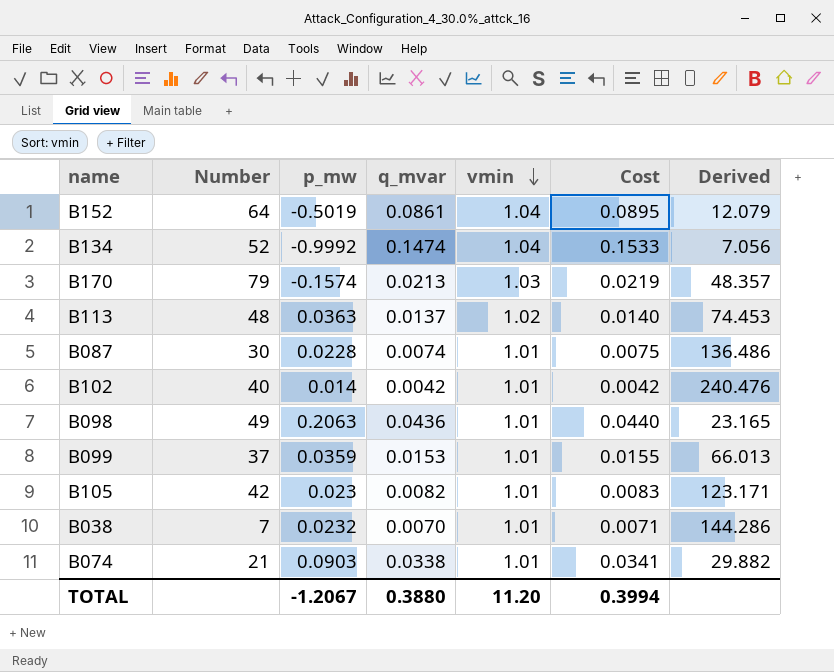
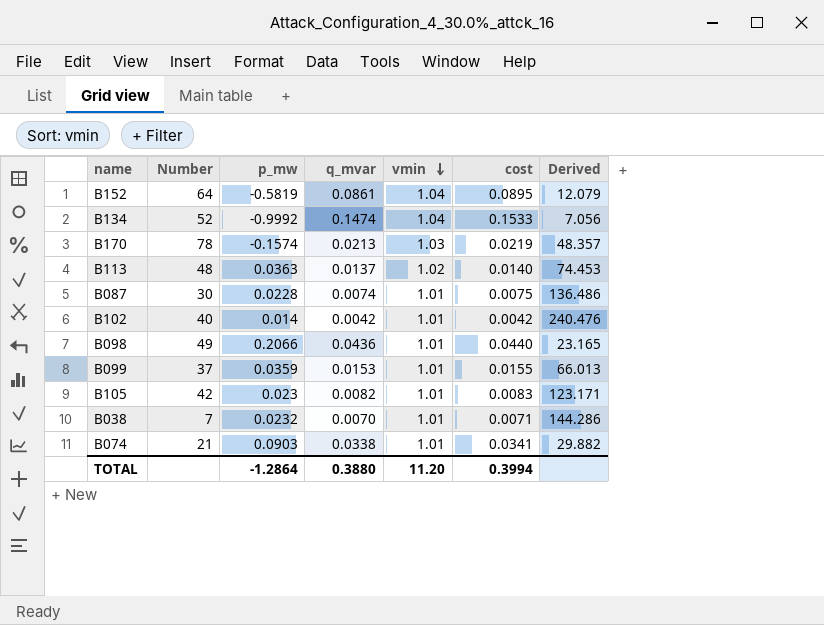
column name: Cost -> cost
B152 | p_mw: -0.5019 -> -0.5819
B170 | Number: 79 -> 78
B098 | p_mw: 0.2063 -> 0.2066
TOTAL | p_mw: -1.2067 -> -1.2864

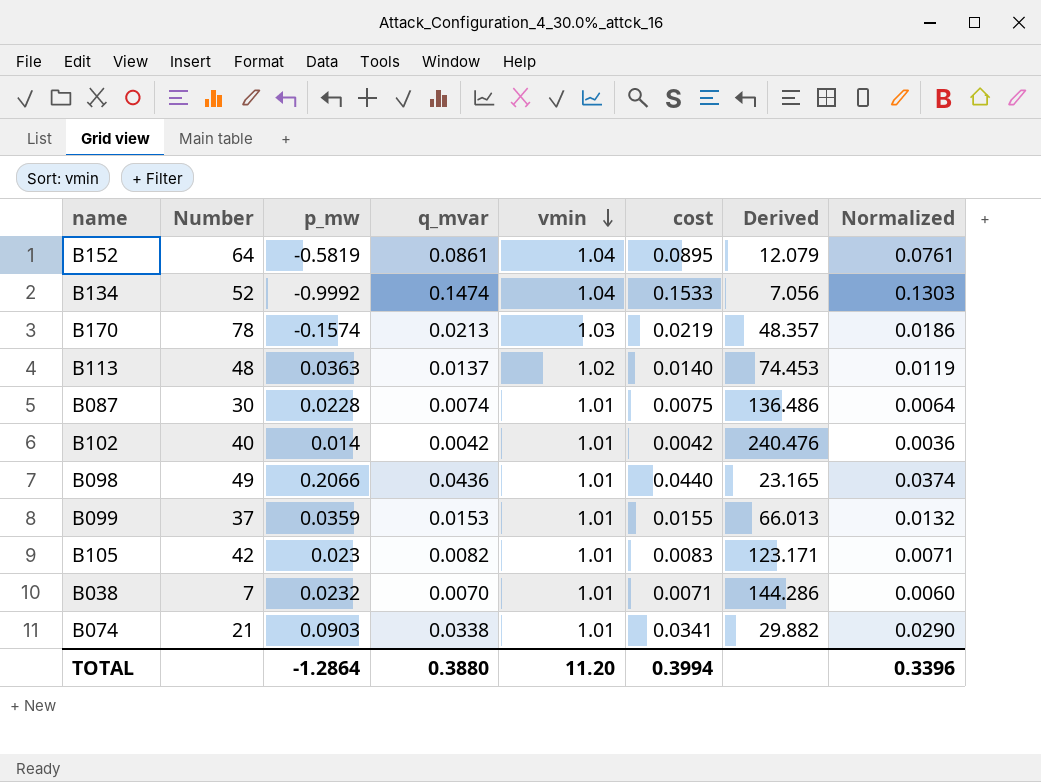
column Normalized | formula: none -> [cost] * 0.85

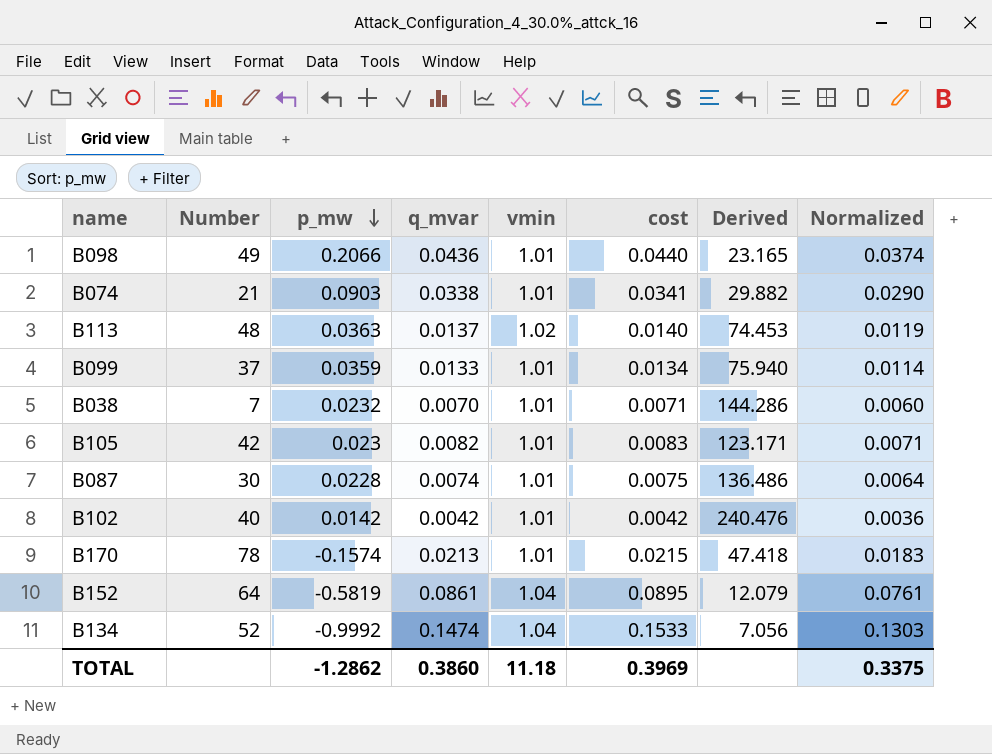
row order: vmin descending -> p_mw descending
B099 | q_mvar: 0.0153 -> 0.0133
B099 | cost: 0.0155 -> 0.0134
B099 | Derived: 66.013 -> 75.940
B099 | Normalized: 0.0132 -> 0.0114
B102 | p_mw: 0.014 -> 0.0142
B170 | vmin: 1.03 -> 1.01
B170 | cost: 0.0219 -> 0.0215
B170 | Derived: 48.357 -> 47.418
B170 | Normalized: 0.0186 -> 0.0183
TOTAL | p_mw: -1.2864 -> -1.2862
TOTAL | q_mvar: 0.3880 -> 0.3860
TOTAL | vmin: 11.20 -> 11.18
TOTAL | cost: 0.3994 -> 0.3969
TOTAL | Normalized: 0.3396 -> 0.3375

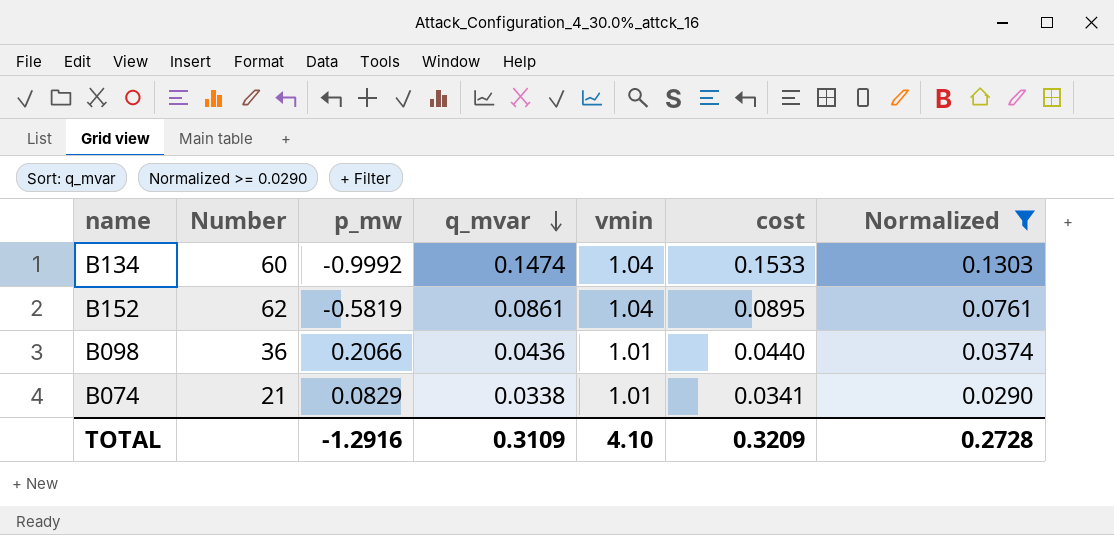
filter: none -> Normalized >= 0.0290
row order: p_mw descending -> q_mvar descending
column Derived | formula: [vmin] / [q_mvar] -> none
B134 | Number: 52 -> 60
B152 | Number: 64 -> 62
B098 | Number: 49 -> 36
B074 | p_mw: 0.0903 -> 0.0829
TOTAL | p_mw: -1.2862 -> -1.2916
TOTAL | q_mvar: 0.3860 -> 0.3109
TOTAL | vmin: 11.18 -> 4.10
TOTAL | cost: 0.3969 -> 0.3209
TOTAL | Normalized: 0.3375 -> 0.2728

